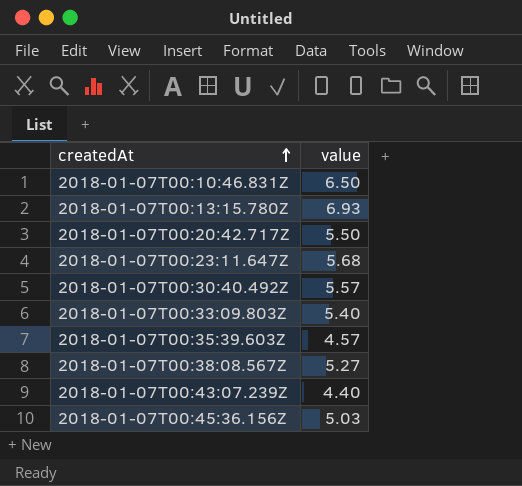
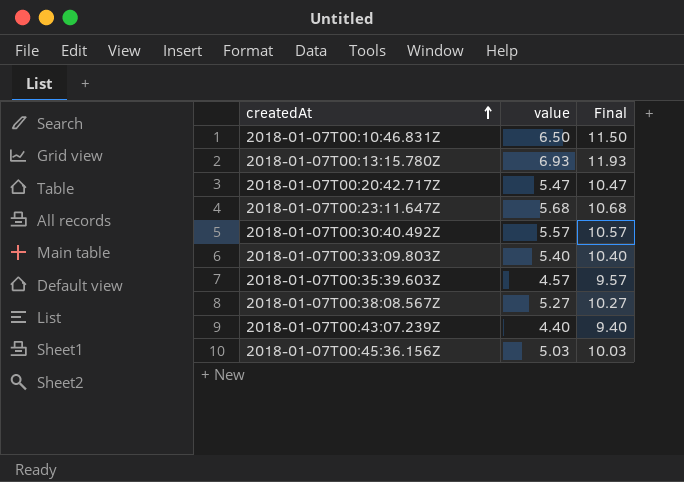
column Final | formula: none -> [value] + 5
2018-01-07T00:20:42.717Z | value: 5.50 -> 5.47

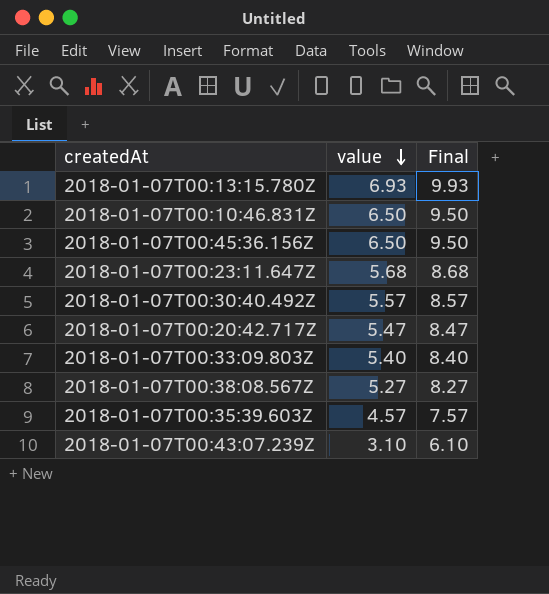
row order: createdAt ascending -> value descending
column Final | formula: [value] + 5 -> [value] + 3
2018-01-07T00:45:36.156Z | value: 5.03 -> 6.50
2018-01-07T00:43:07.239Z | value: 4.40 -> 3.10

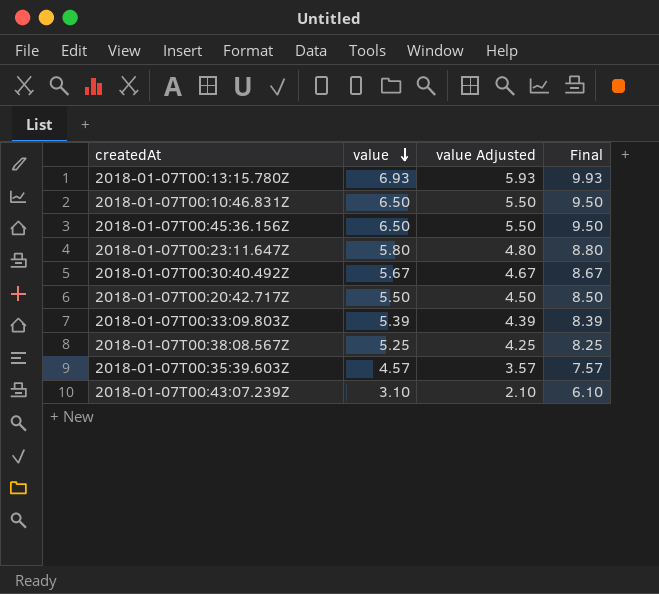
column value Adjusted | formula: none -> [value] - 1
2018-01-07T00:23:11.647Z | value: 5.68 -> 5.80
2018-01-07T00:23:11.647Z | Final: 8.68 -> 8.80
2018-01-07T00:30:40.492Z | value: 5.57 -> 5.67
2018-01-07T00:30:40.492Z | Final: 8.57 -> 8.67
2018-01-07T00:20:42.717Z | value: 5.47 -> 5.50
2018-01-07T00:20:42.717Z | Final: 8.47 -> 8.50
2018-01-07T00:33:09.803Z | value: 5.40 -> 5.39
2018-01-07T00:33:09.803Z | Final: 8.40 -> 8.39
2018-01-07T00:38:08.567Z | value: 5.27 -> 5.25
2018-01-07T00:38:08.567Z | Final: 8.27 -> 8.25

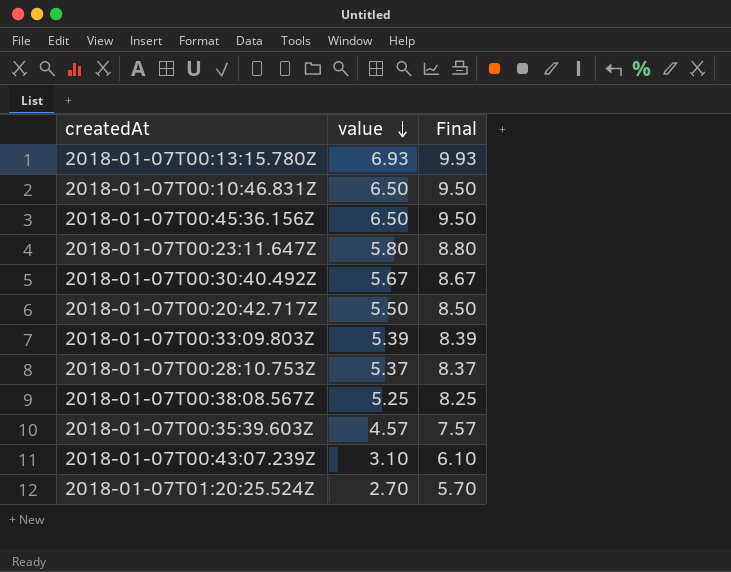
column value Adjusted | formula: [value] - 1 -> none
row 2018-01-07T00:28:10.753Z: none -> 5.37 | 8.37
row 2018-01-07T01:20:25.524Z: none -> 2.70 | 5.70

